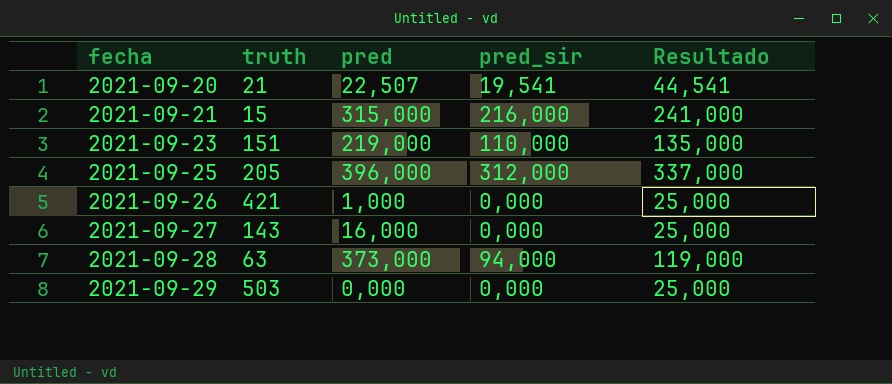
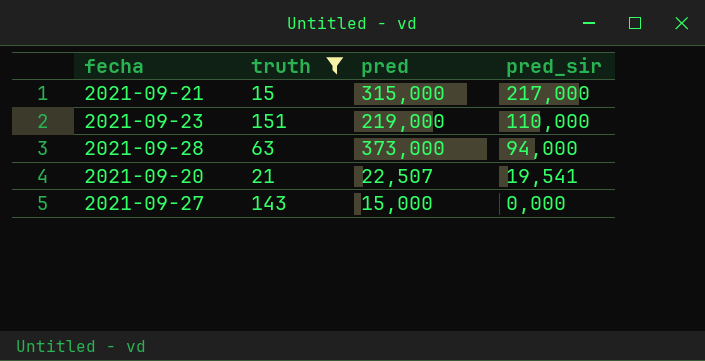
filter: none -> truth <= 151
row order: fecha ascending -> pred_sir descending
column Resultado | formula: [pred_sir] + 25 -> none
2021-09-21 | pred_sir: 216,000 -> 217,000
2021-09-27 | pred: 16,000 -> 15,000

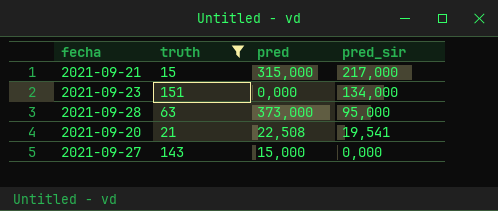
2021-09-23 | pred: 219,000 -> 0,000
2021-09-23 | pred_sir: 110,000 -> 134,000
2021-09-28 | pred_sir: 94,000 -> 95,000
2021-09-20 | pred: 22,507 -> 22,508

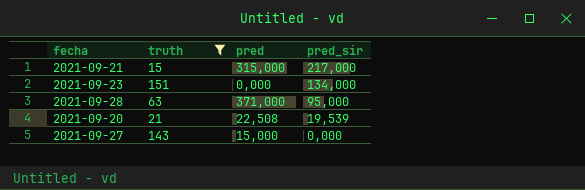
2021-09-28 | pred: 373,000 -> 371,000
2021-09-20 | pred_sir: 19,541 -> 19,539

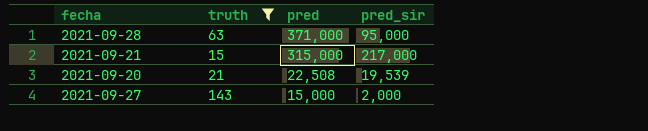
row order: pred_sir descending -> pred descending
row 2021-09-23: 151 | 0,000 | 134,000 -> none
2021-09-27 | pred_sir: 0,000 -> 2,000

